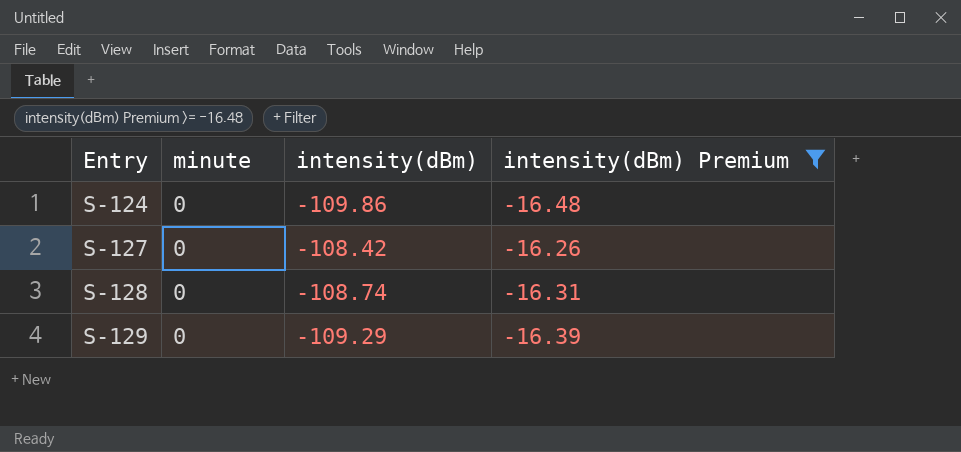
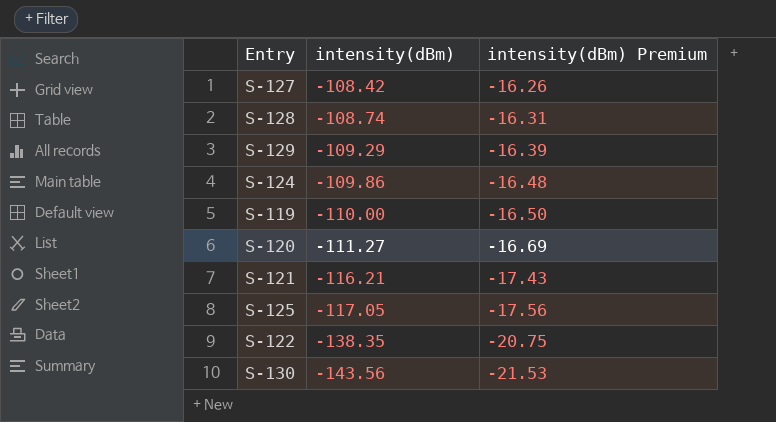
filter: intensity(dBm) Premium >= -16.48 -> none
row order: Entry ascending -> intensity(dBm) descending
column minute | position: 2 -> none

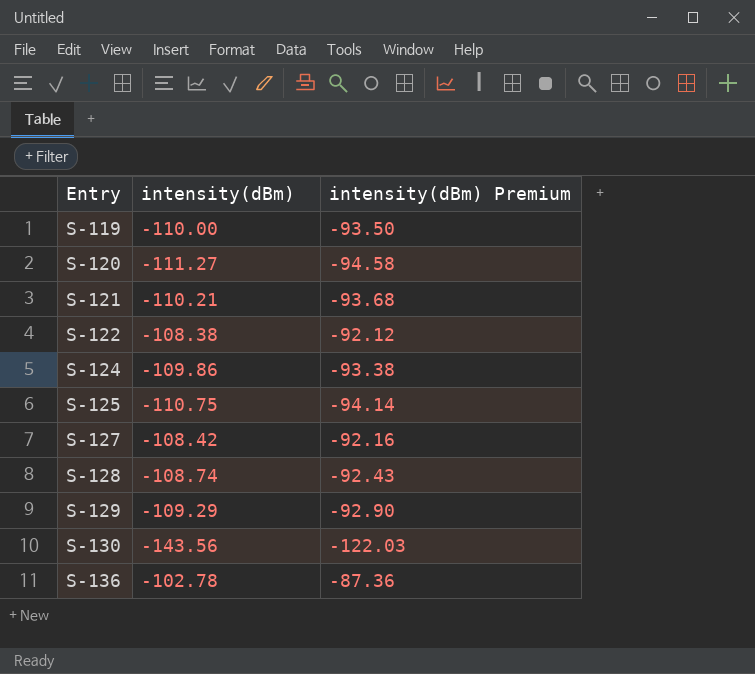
row order: intensity(dBm) descending -> Entry ascending
column intensity(dBm) Premium | formula: [intensity(dBm)] * 0.15 -> [intensity(dBm)] * 0.85
S-121 | intensity(dBm): -116.21 -> -110.21
S-122 | intensity(dBm): -138.35 -> -108.38
S-125 | intensity(dBm): -117.05 -> -110.75
row S-136: none -> -102.78 | -87.36

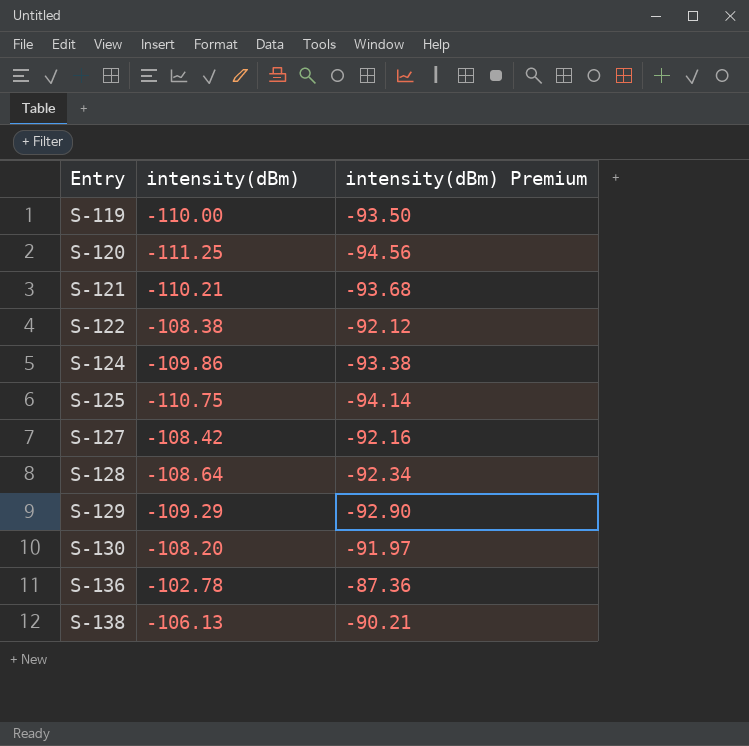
S-120 | intensity(dBm): -111.27 -> -111.25
S-120 | intensity(dBm) Premium: -94.58 -> -94.56
S-128 | intensity(dBm): -108.74 -> -108.64
S-128 | intensity(dBm) Premium: -92.43 -> -92.34
S-130 | intensity(dBm): -143.56 -> -108.20
S-130 | intensity(dBm) Premium: -122.03 -> -91.97
row S-138: none -> -106.13 | -90.21

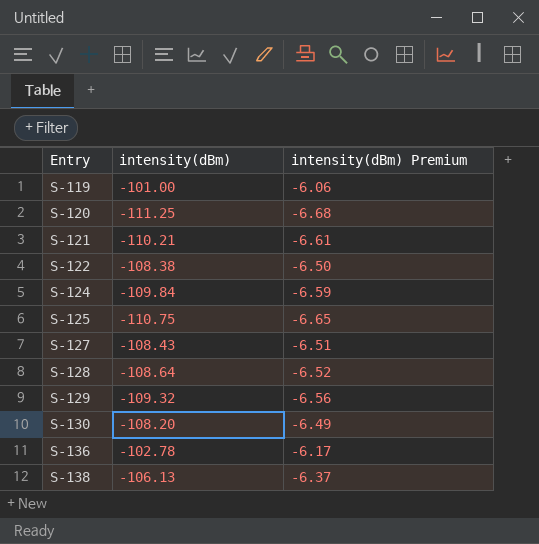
column intensity(dBm) Premium | formula: [intensity(dBm)] * 0.85 -> [intensity(dBm)] * 0.06
S-119 | intensity(dBm): -110.00 -> -101.00
S-124 | intensity(dBm): -109.86 -> -109.84
S-127 | intensity(dBm): -108.42 -> -108.43
S-129 | intensity(dBm): -109.29 -> -109.32

